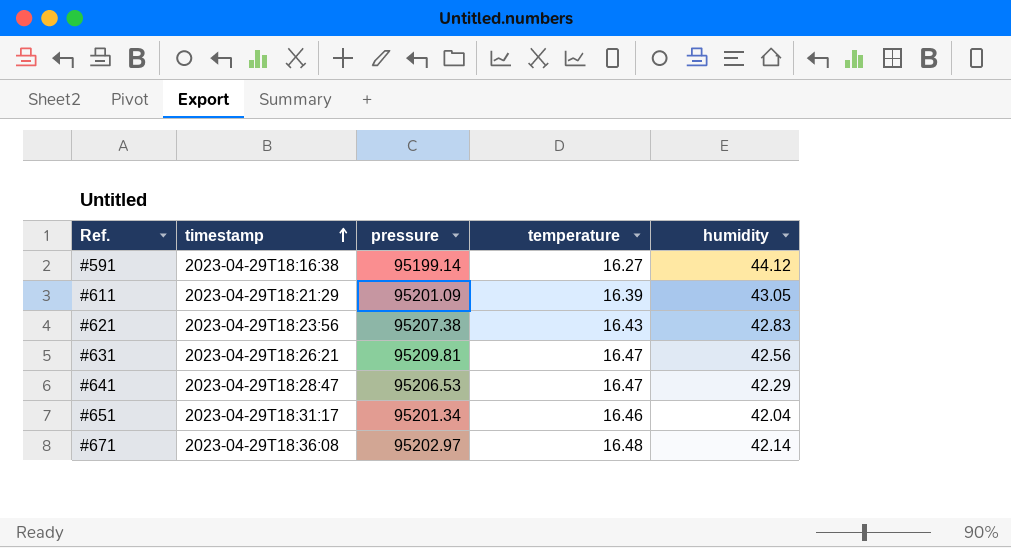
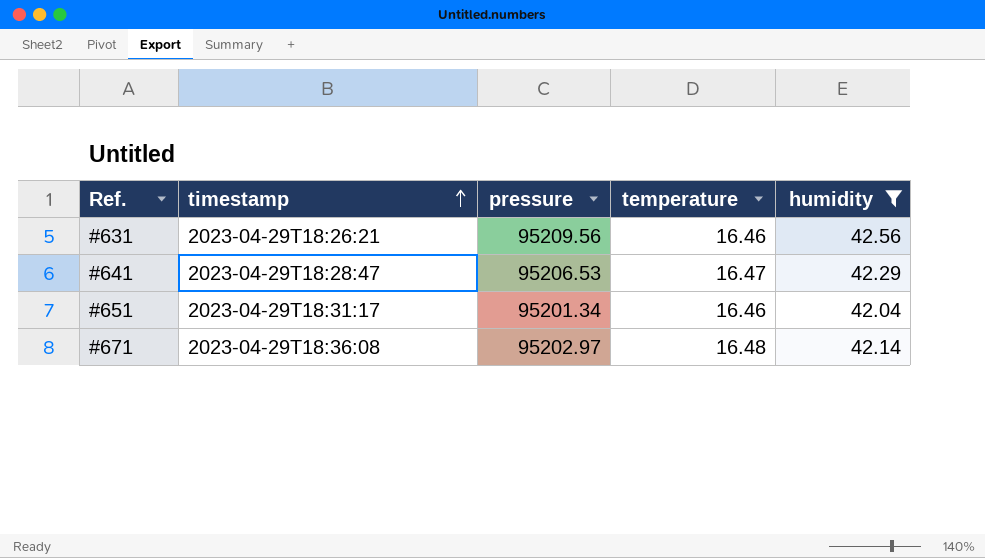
filter: none -> humidity <= 42.56
#631 | pressure: 95209.81 -> 95209.56
#631 | temperature: 16.47 -> 16.46

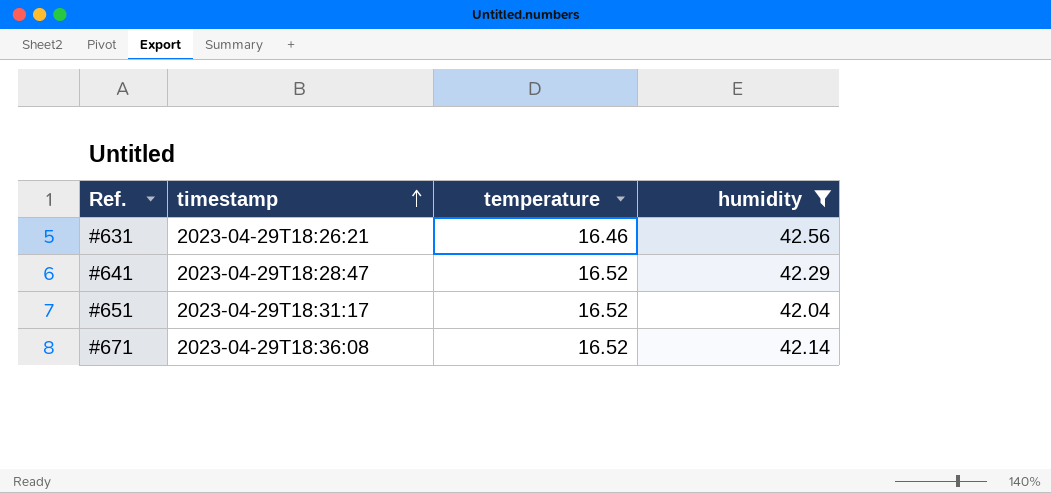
column pressure | position: 3 -> none
#641 | temperature: 16.47 -> 16.52
#651 | temperature: 16.46 -> 16.52
#671 | temperature: 16.48 -> 16.52

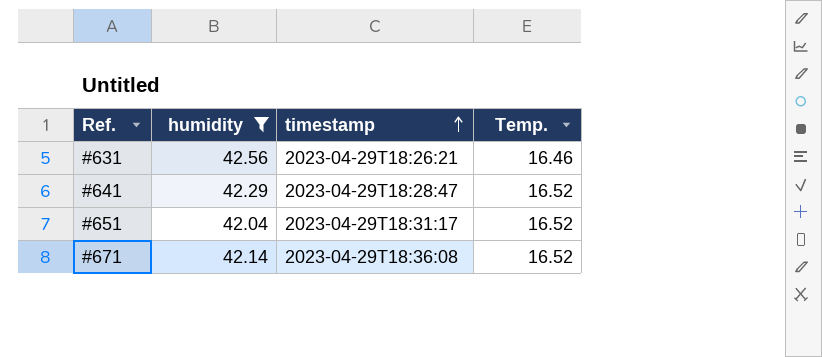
column humidity | position: 4 -> 2
column name: temperature -> Temp.

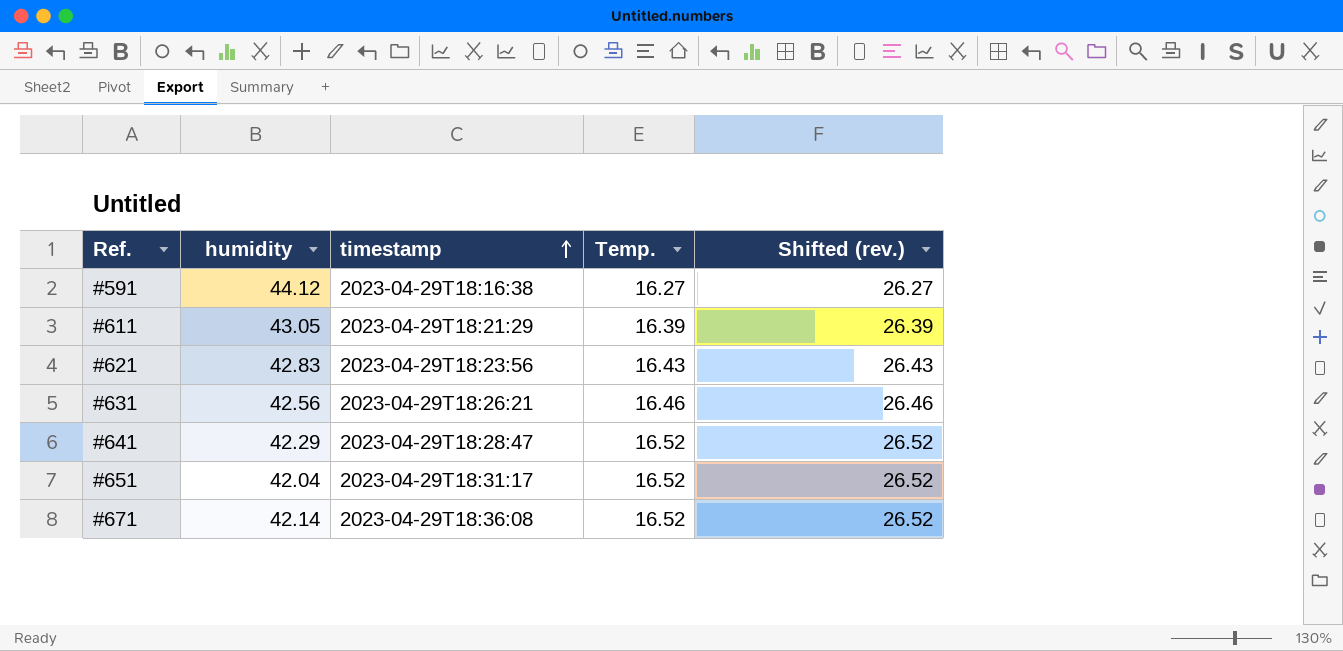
filter: humidity <= 42.56 -> none
column Shifted (rev.) | formula: none -> [Temp.] + 10

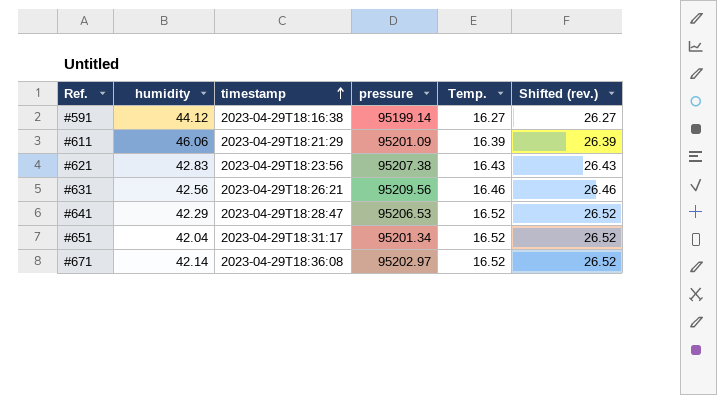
column pressure | position: none -> 4
#611 | humidity: 43.05 -> 46.06

